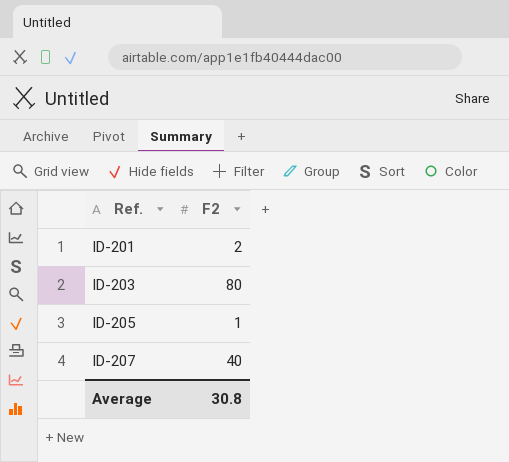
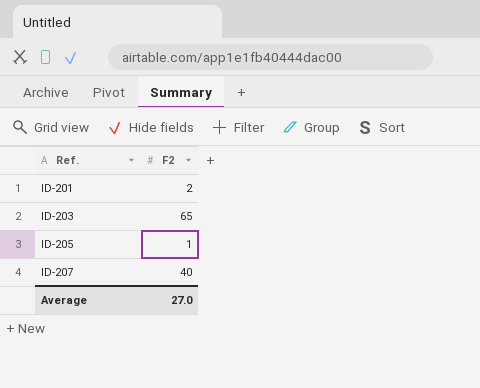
ID-203 | F2: 80 -> 65
Average | F2: 30.8 -> 27.0

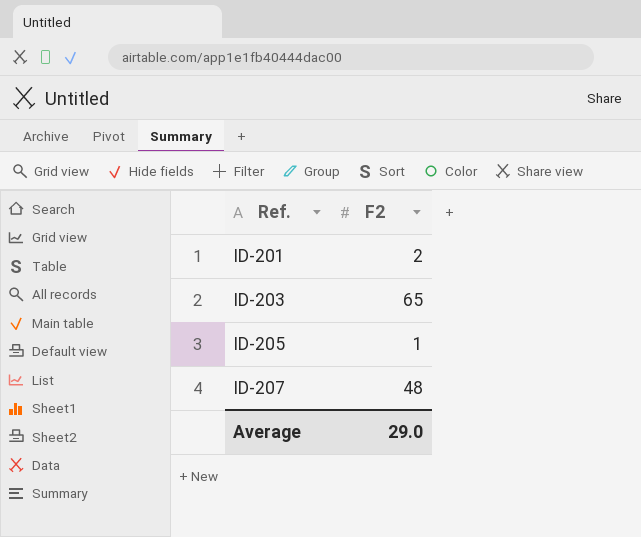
ID-207 | F2: 40 -> 48
Average | F2: 27.0 -> 29.0

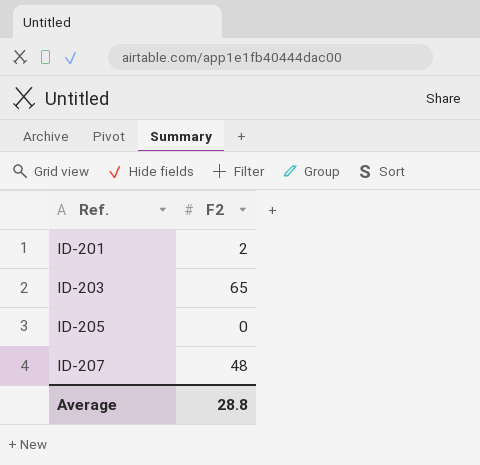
ID-205 | F2: 1 -> 0
Average | F2: 29.0 -> 28.8

